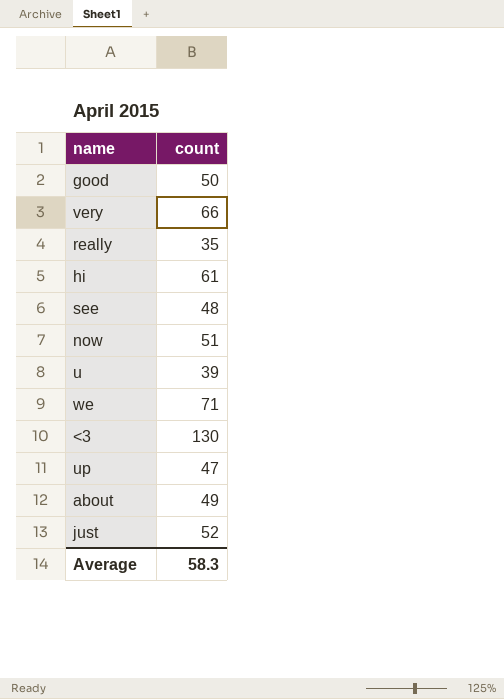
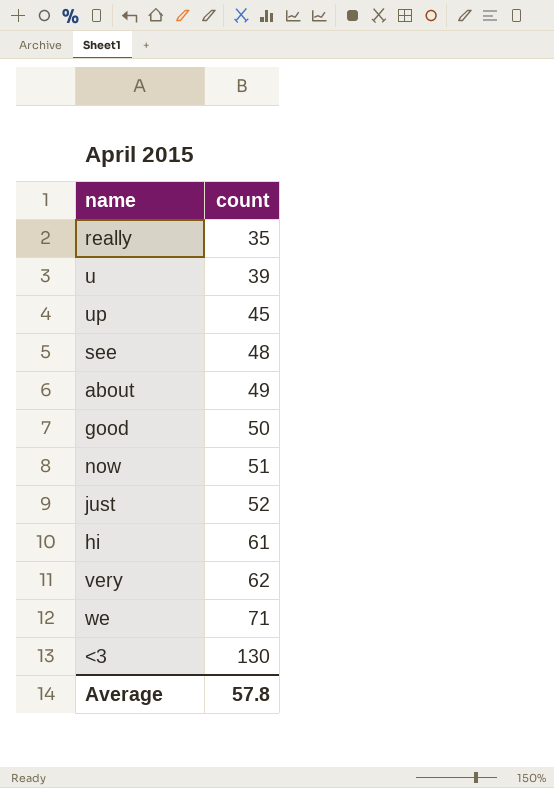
row order: none -> count ascending
up | count: 47 -> 45
very | count: 66 -> 62
Average | count: 58.3 -> 57.8

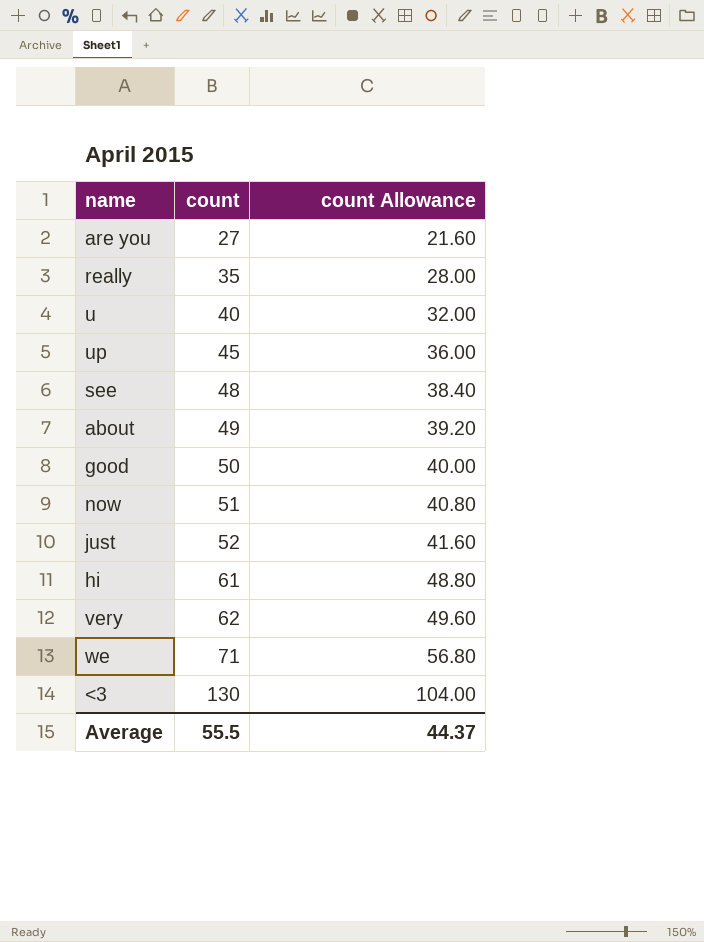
column count Allowance | formula: none -> [count] * 0.8
row are you: none -> 27 | 21.60
u | count: 39 -> 40
Average | count: 57.8 -> 55.5

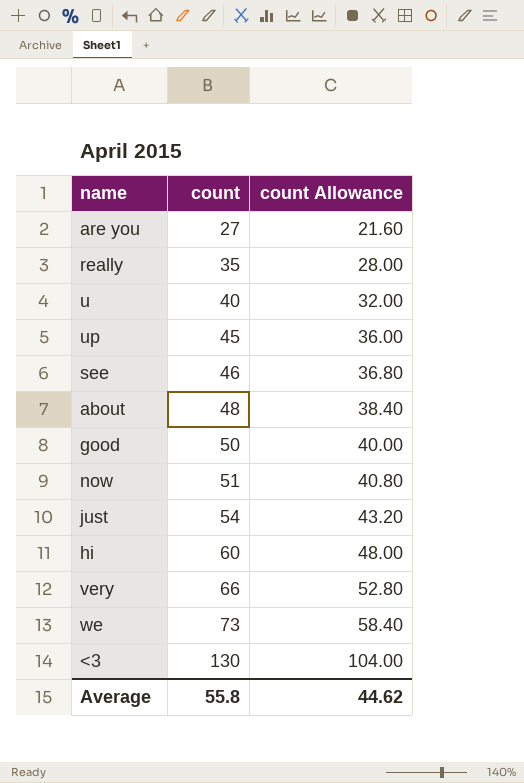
see | count: 48 -> 46
see | count Allowance: 38.40 -> 36.80
about | count: 49 -> 48
about | count Allowance: 39.20 -> 38.40
just | count: 52 -> 54
just | count Allowance: 41.60 -> 43.20
hi | count: 61 -> 60
hi | count Allowance: 48.80 -> 48.00
very | count: 62 -> 66
very | count Allowance: 49.60 -> 52.80
we | count: 71 -> 73
we | count Allowance: 56.80 -> 58.40
Average | count: 55.5 -> 55.8
Average | count Allowance: 44.37 -> 44.62

